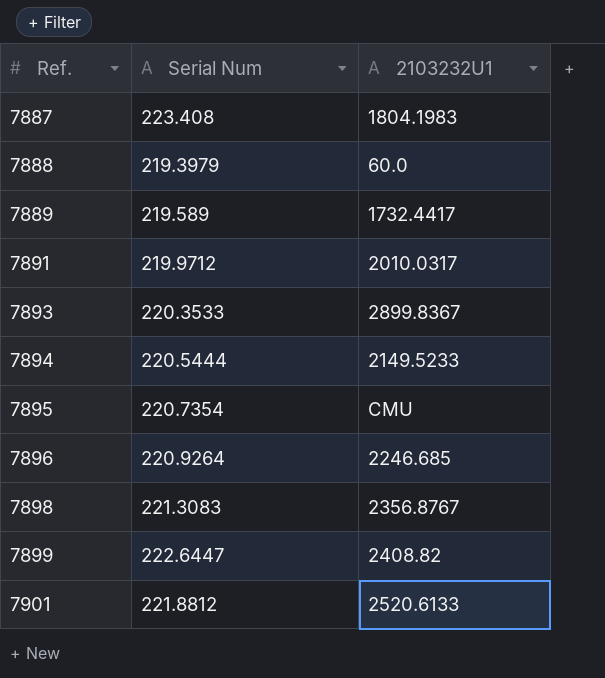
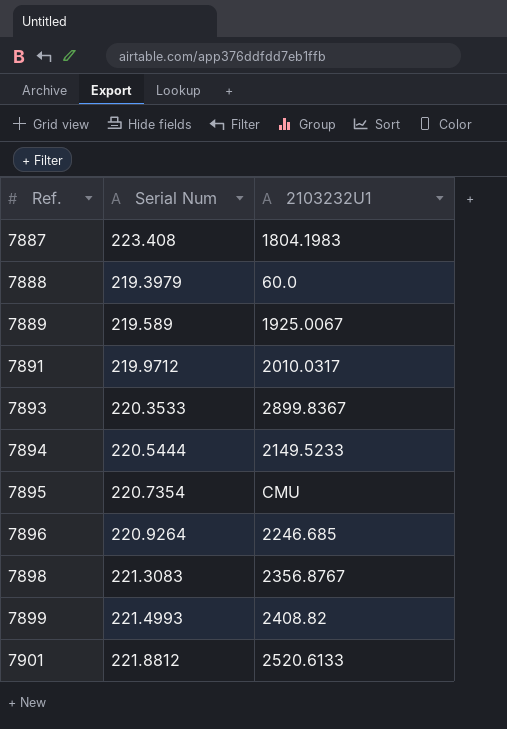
7889 | 2103232U1: 1732.4417 -> 1925.0067
7899 | Serial Num: 222.6447 -> 221.4993

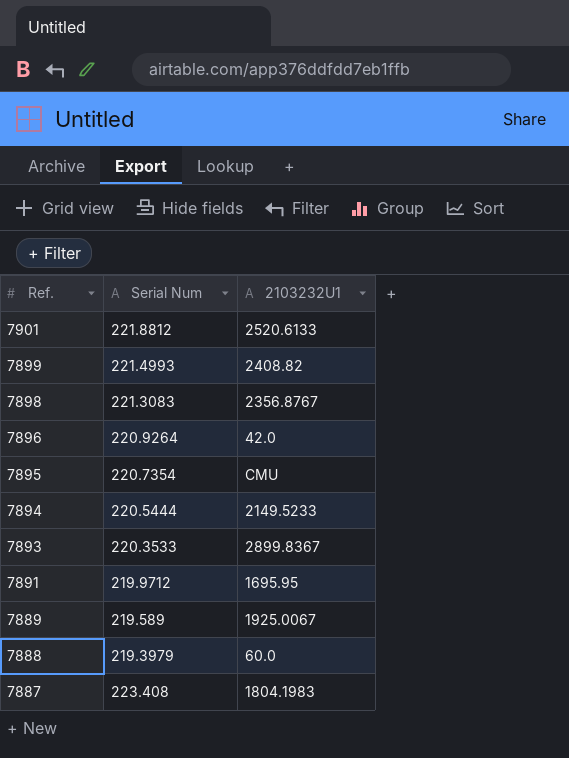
row order: Ref. ascending -> Ref. descending
7896 | 2103232U1: 2246.685 -> 42.0
7891 | 2103232U1: 2010.0317 -> 1695.95

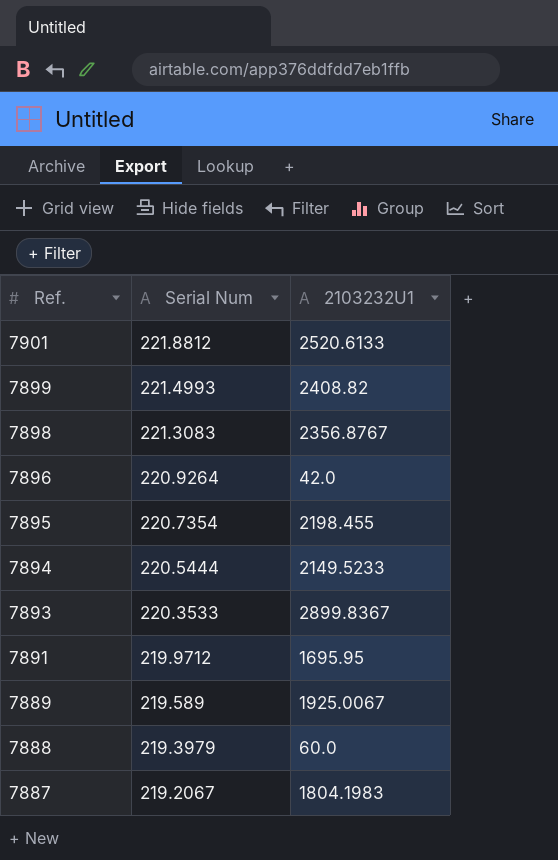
7895 | 2103232U1: CMU -> 2198.455
7887 | Serial Num: 223.408 -> 219.2067

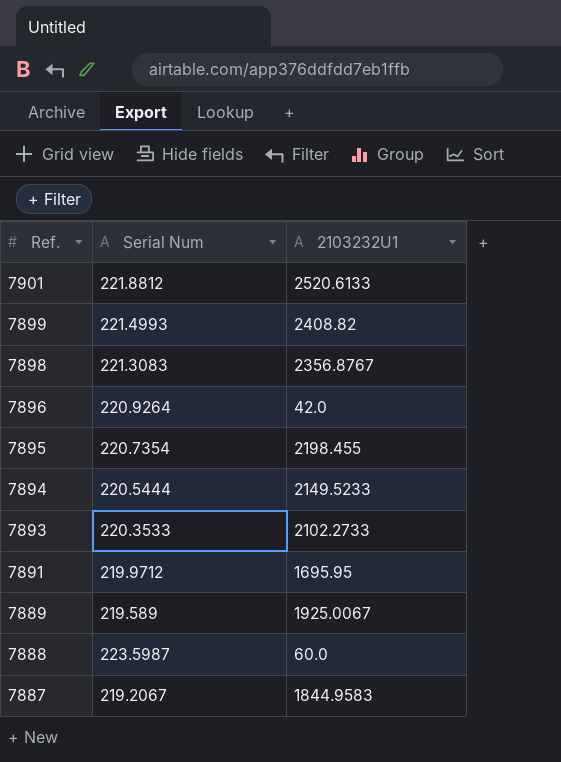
7893 | 2103232U1: 2899.8367 -> 2102.2733
7888 | Serial Num: 219.3979 -> 223.5987
7887 | 2103232U1: 1804.1983 -> 1844.9583

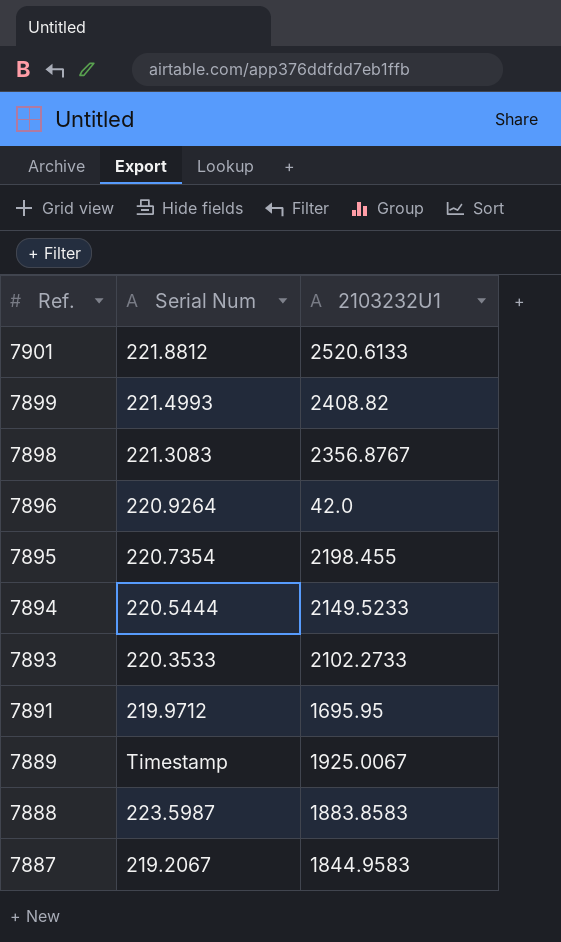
7889 | Serial Num: 219.589 -> Timestamp
7888 | 2103232U1: 60.0 -> 1883.8583

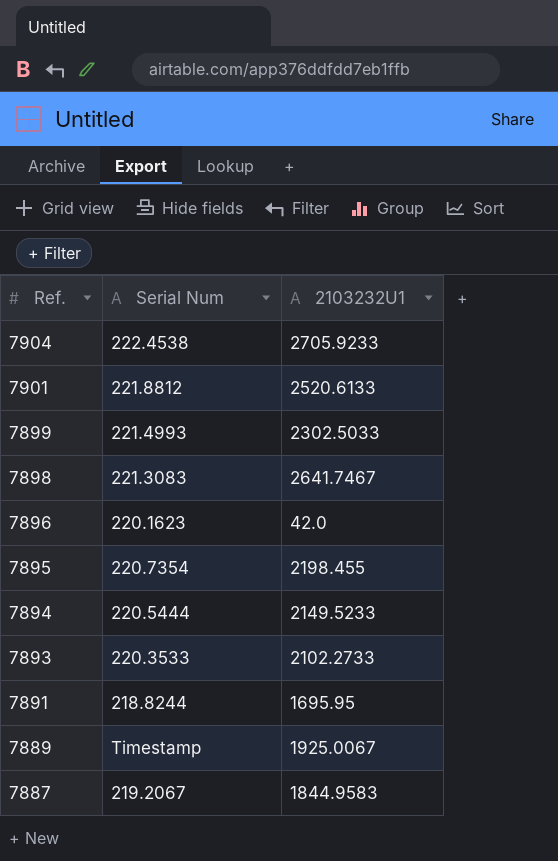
row 7888: 223.5987 | 1883.8583 -> none
row 7904: none -> 222.4538 | 2705.9233
7899 | 2103232U1: 2408.82 -> 2302.5033
7898 | 2103232U1: 2356.8767 -> 2641.7467
7896 | Serial Num: 220.9264 -> 220.1623
7891 | Serial Num: 219.9712 -> 218.8244

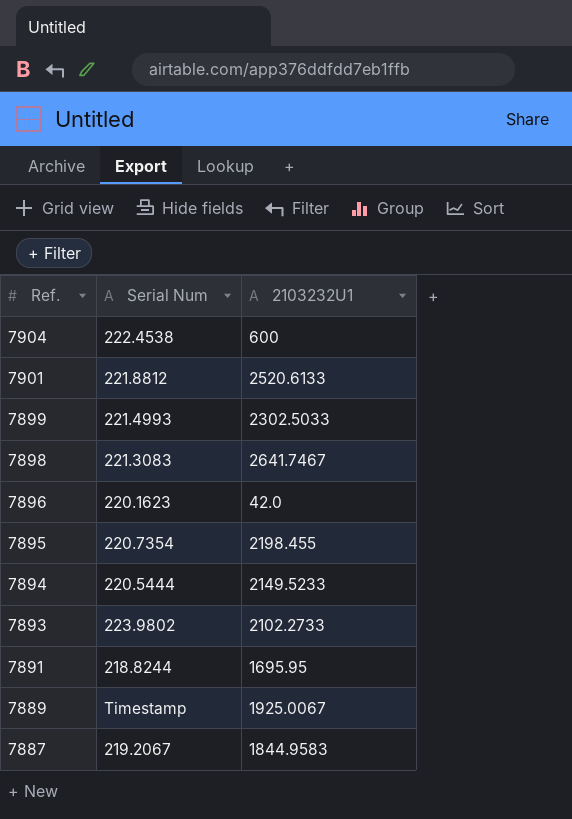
7904 | 2103232U1: 2705.9233 -> 600
7893 | Serial Num: 220.3533 -> 223.9802

